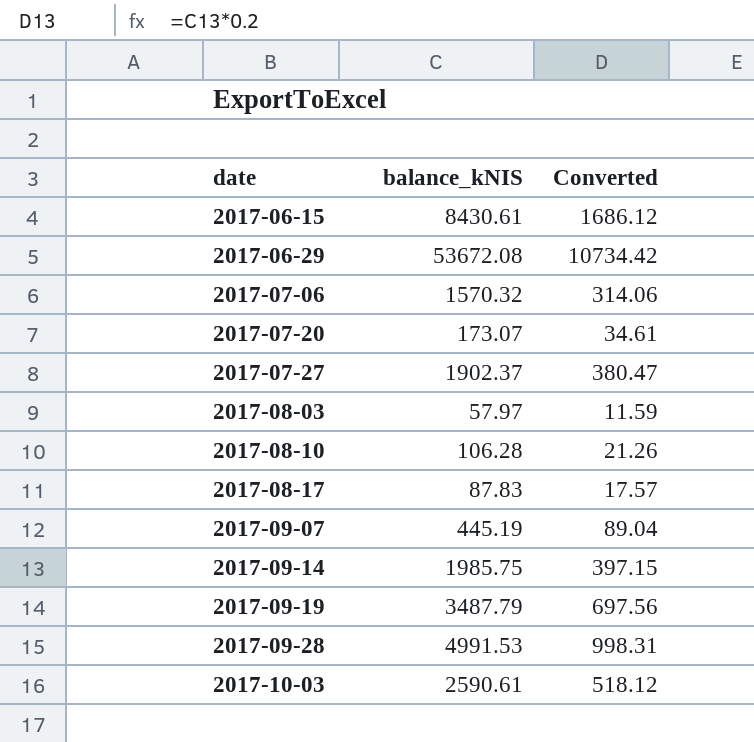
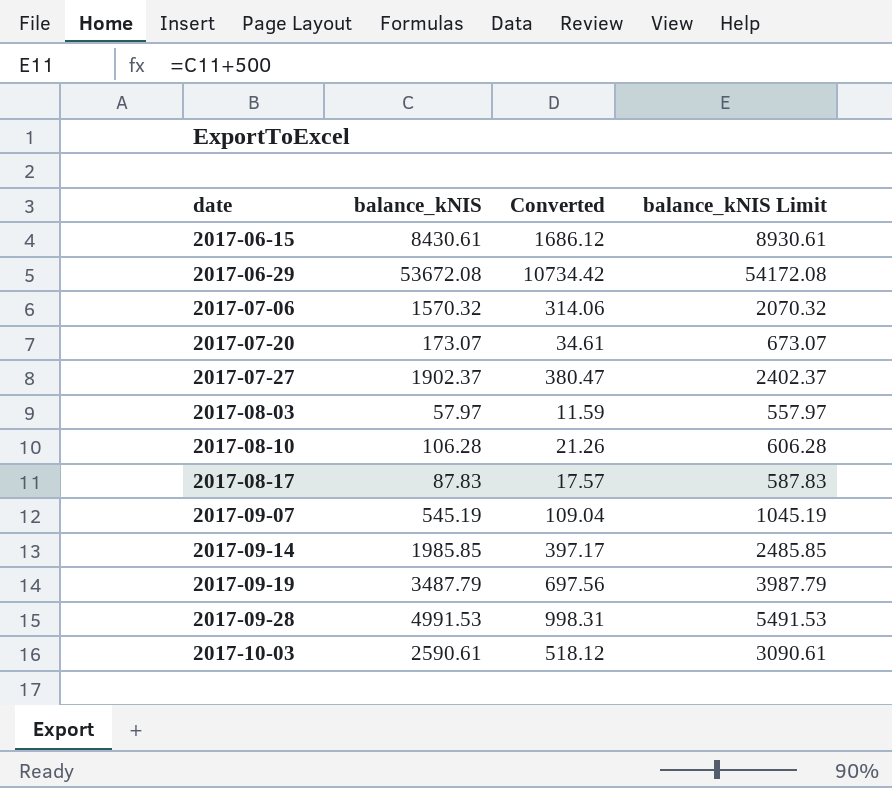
column balance_kNIS Limit | formula: none -> [balance_kNIS] + 500
2017-09-07 | balance_kNIS: 445.19 -> 545.19
2017-09-07 | Converted: 89.04 -> 109.04
2017-09-14 | balance_kNIS: 1985.75 -> 1985.85
2017-09-14 | Converted: 397.15 -> 397.17

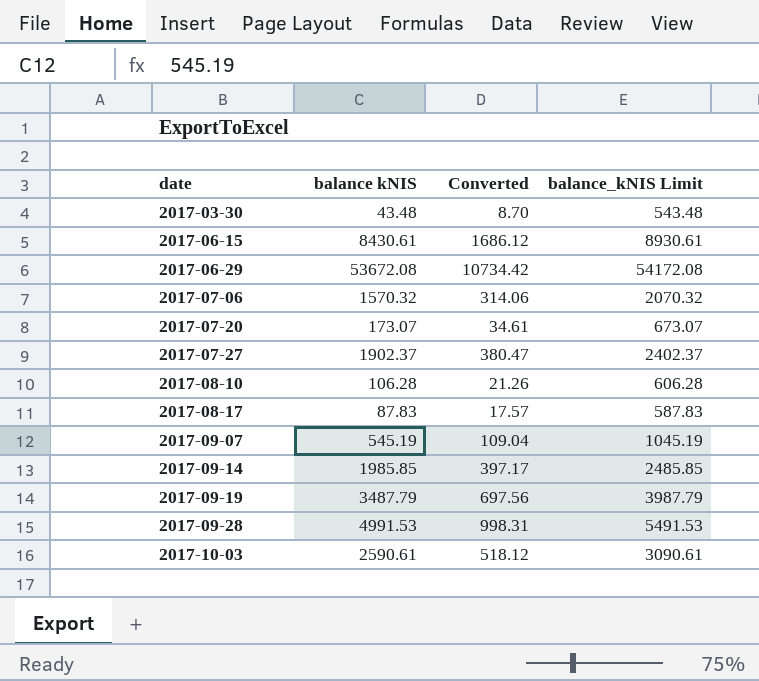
column name: balance_kNIS -> balance kNIS
row 2017-08-03: 57.97 | 11.59 | 557.97 -> none
row 2017-03-30: none -> 43.48 | 8.70 | 543.48

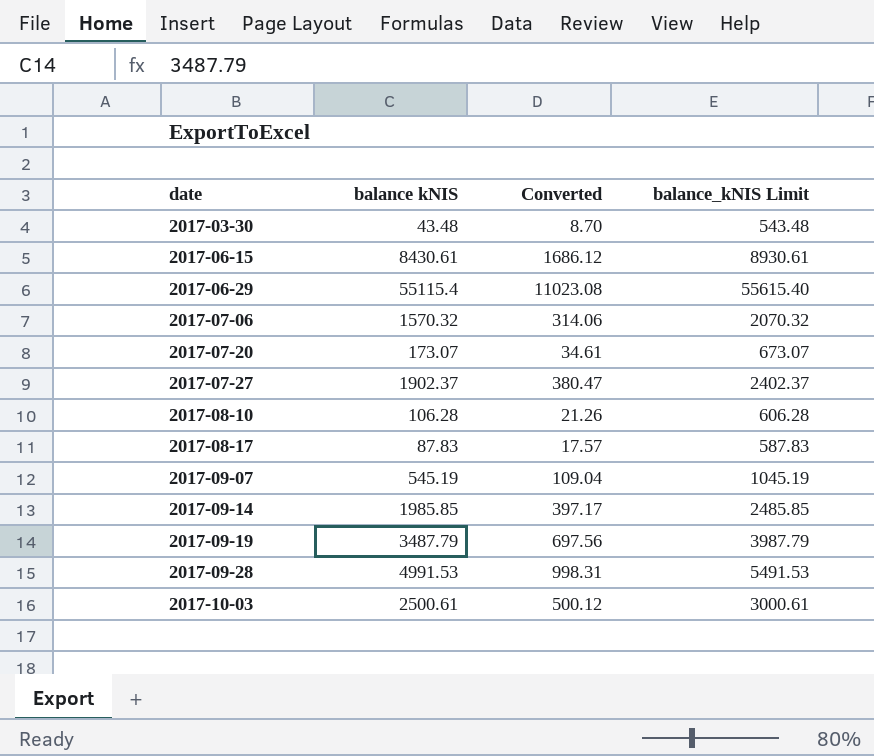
2017-06-29 | balance kNIS: 53672.08 -> 55115.4
2017-06-29 | Converted: 10734.42 -> 11023.08
2017-06-29 | balance_kNIS Limit: 54172.08 -> 55615.40
2017-10-03 | balance kNIS: 2590.61 -> 2500.61
2017-10-03 | Converted: 518.12 -> 500.12
2017-10-03 | balance_kNIS Limit: 3090.61 -> 3000.61

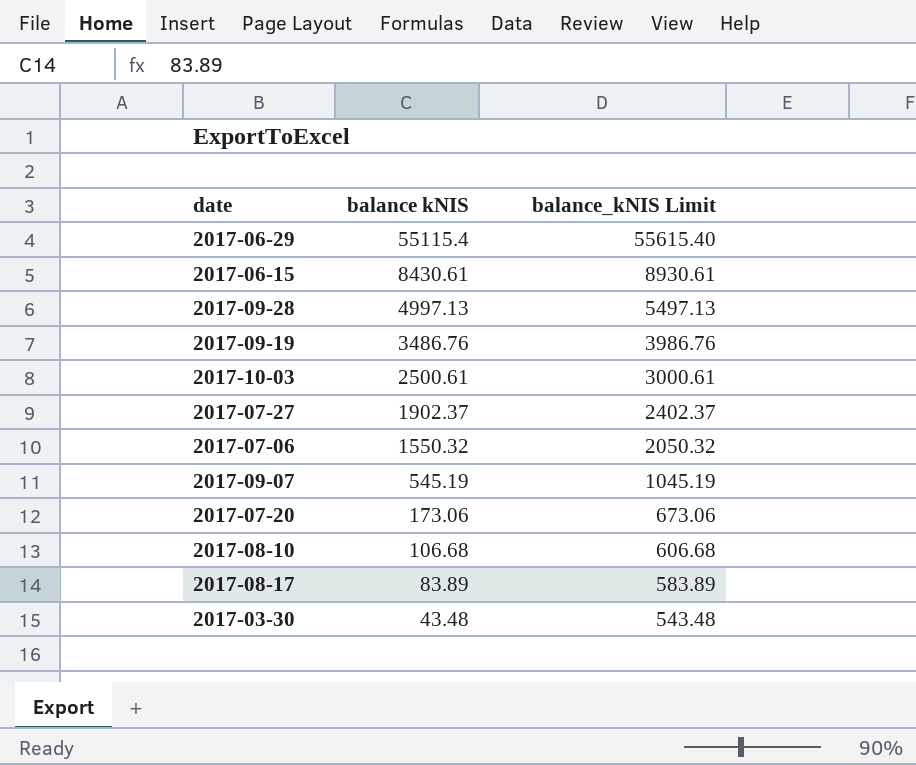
row order: date ascending -> balance kNIS descending
column Converted | formula: [balance kNIS] * 0.2 -> none
row 2017-09-14: 1985.85 | 397.17 | 2485.85 -> none
2017-09-28 | balance kNIS: 4991.53 -> 4997.13
2017-09-28 | balance_kNIS Limit: 5491.53 -> 5497.13
2017-09-19 | balance kNIS: 3487.79 -> 3486.76
2017-09-19 | balance_kNIS Limit: 3987.79 -> 3986.76
2017-07-06 | balance kNIS: 1570.32 -> 1550.32
2017-07-06 | balance_kNIS Limit: 2070.32 -> 2050.32
2017-07-20 | balance kNIS: 173.07 -> 173.06
2017-07-20 | balance_kNIS Limit: 673.07 -> 673.06
2017-08-10 | balance kNIS: 106.28 -> 106.68
2017-08-10 | balance_kNIS Limit: 606.28 -> 606.68
2017-08-17 | balance kNIS: 87.83 -> 83.89
2017-08-17 | balance_kNIS Limit: 587.83 -> 583.89

